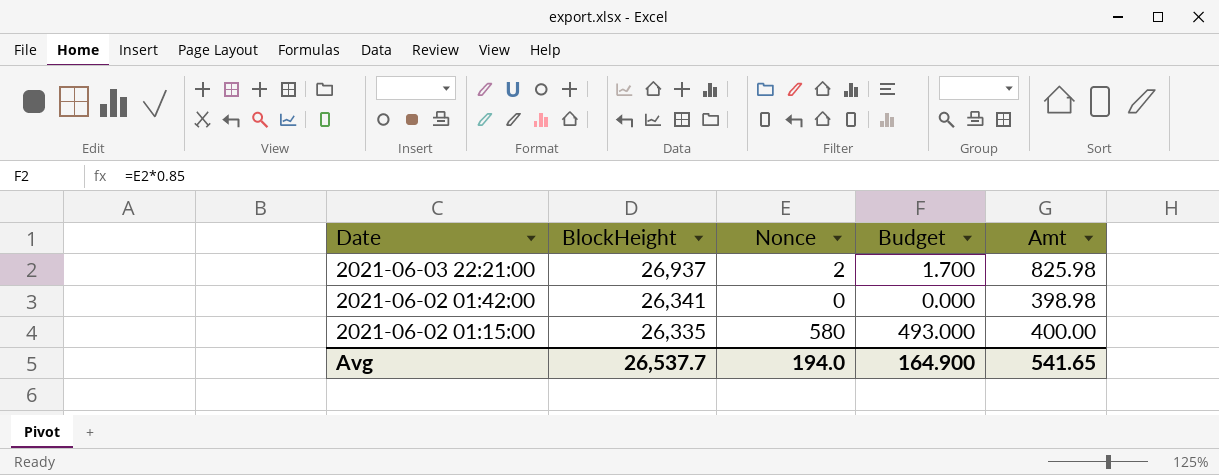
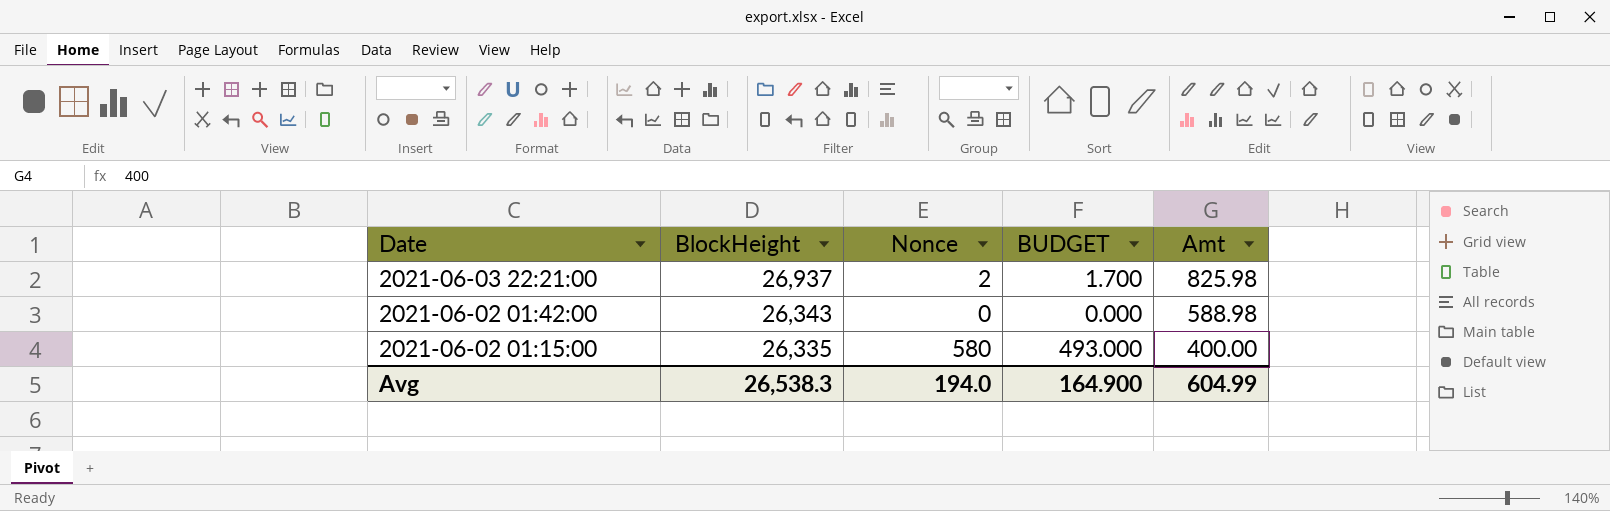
column name: Budget -> BUDGET
2021-06-02 01:42:00 | BlockHeight: 26,341 -> 26,343
2021-06-02 01:42:00 | Amt: 398.98 -> 588.98
Avg | BlockHeight: 26,537.7 -> 26,538.3
Avg | Amt: 541.65 -> 604.99

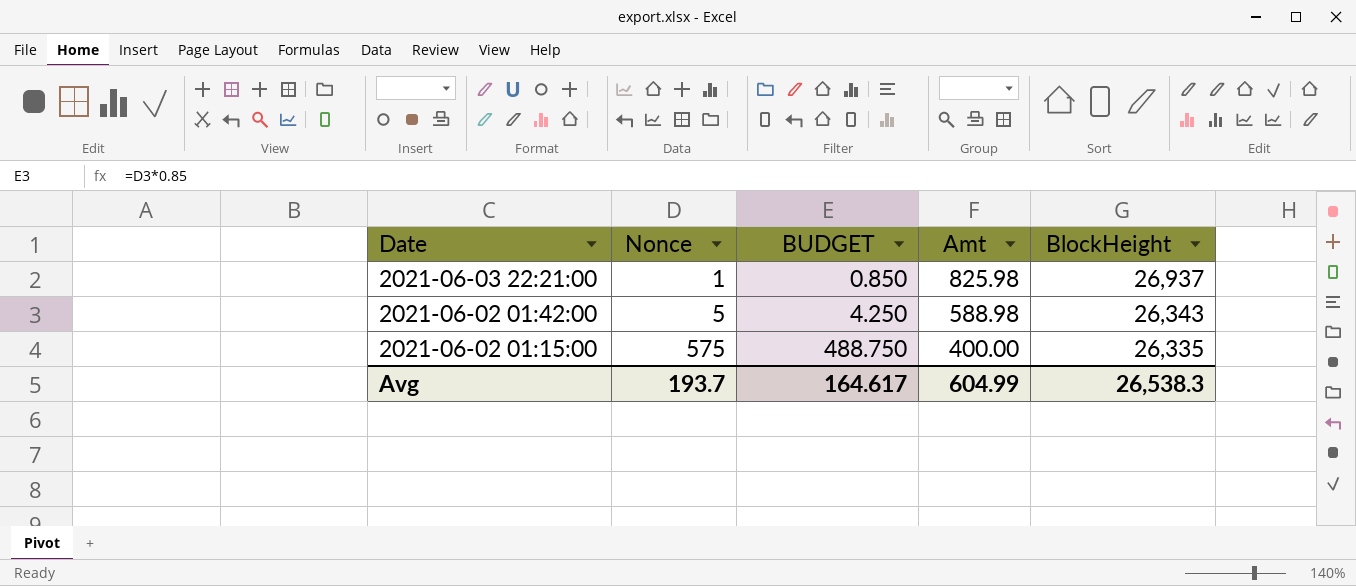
column BlockHeight | position: 2 -> 5
2021-06-03 22:21:00 | Nonce: 2 -> 1
2021-06-03 22:21:00 | BUDGET: 1.700 -> 0.850
2021-06-02 01:42:00 | Nonce: 0 -> 5
2021-06-02 01:42:00 | BUDGET: 0.000 -> 4.250
2021-06-02 01:15:00 | Nonce: 580 -> 575
2021-06-02 01:15:00 | BUDGET: 493.000 -> 488.750
Avg | Nonce: 194.0 -> 193.7
Avg | BUDGET: 164.900 -> 164.617

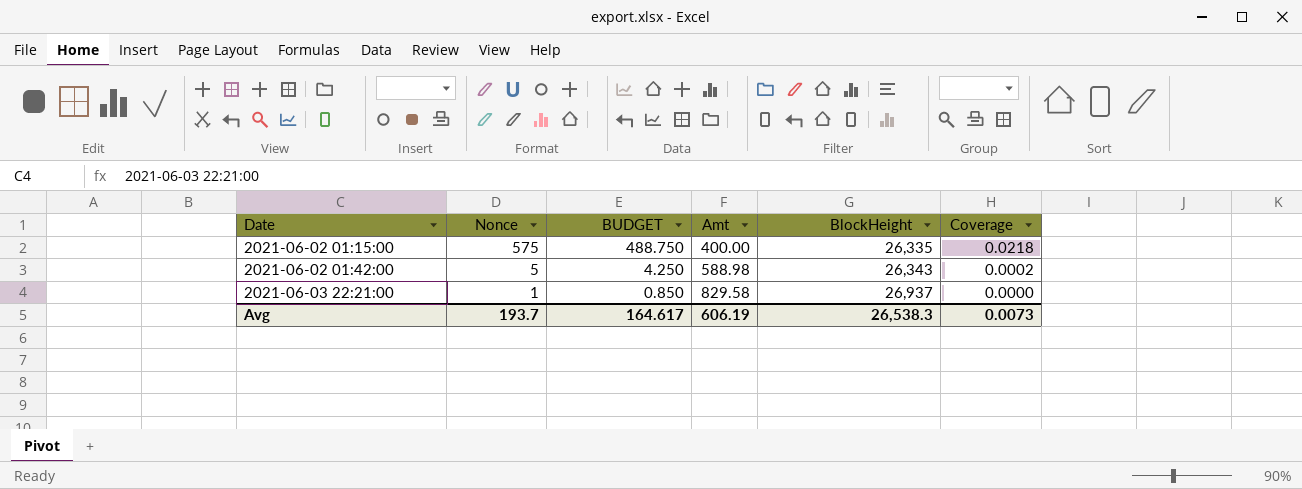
row order: Date descending -> Date ascending
column Coverage | formula: none -> [Nonce] / [BlockHeight]
2021-06-03 22:21:00 | Amt: 825.98 -> 829.58
Avg | Amt: 604.99 -> 606.19

